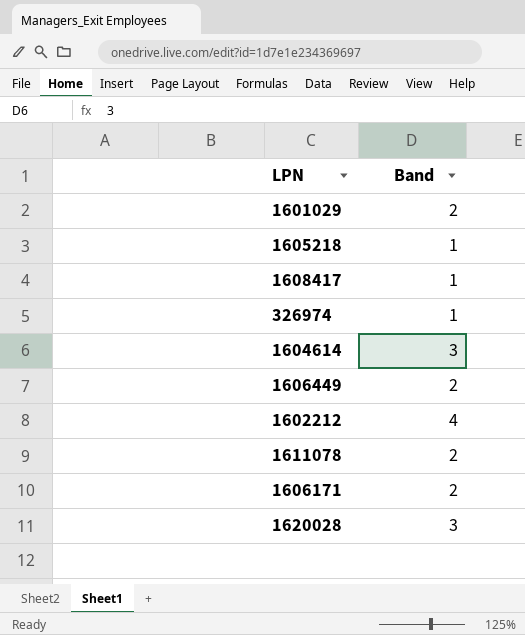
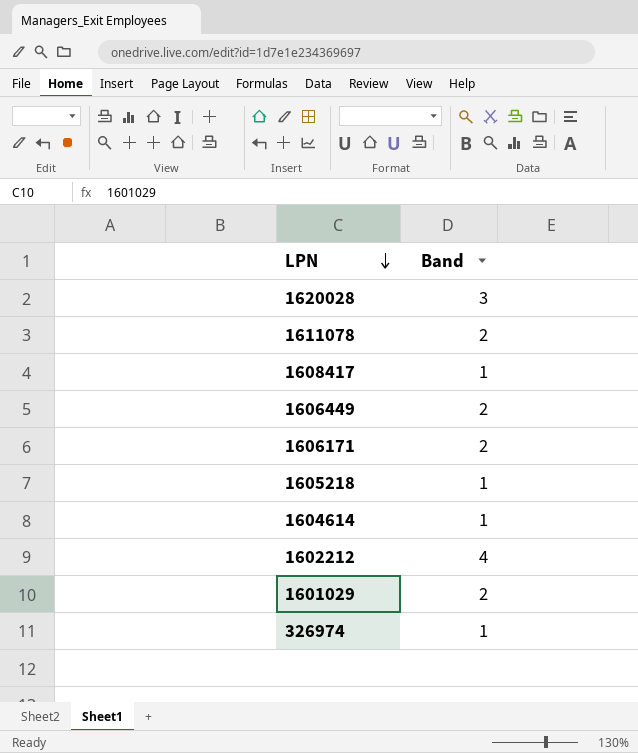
row order: none -> LPN descending
1604614 | Band: 3 -> 1

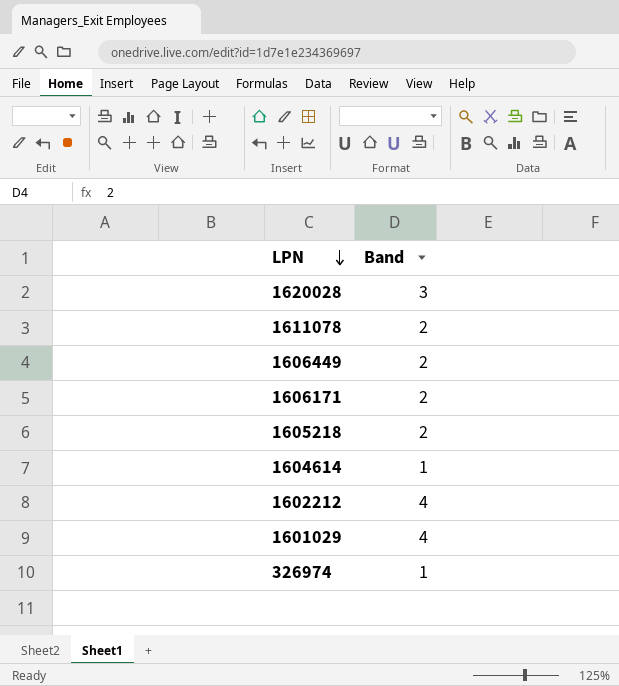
row 1608417: 1 -> none
1605218 | Band: 1 -> 2
1601029 | Band: 2 -> 4

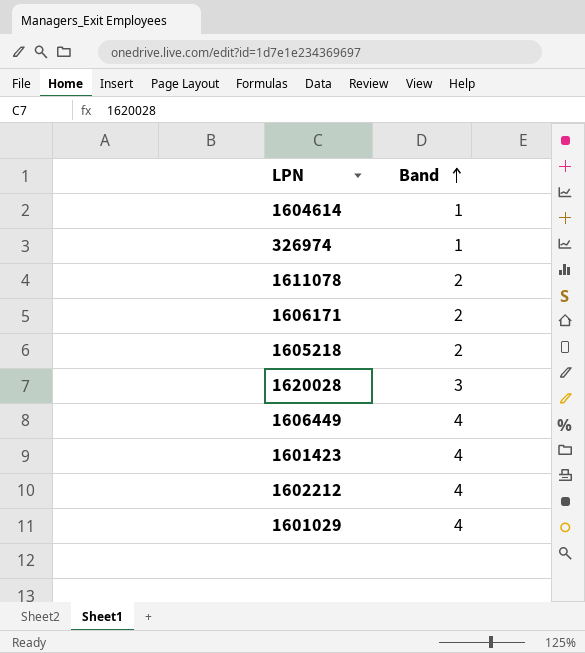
row order: LPN descending -> Band ascending
1606449 | Band: 2 -> 4
row 1601423: none -> 4

